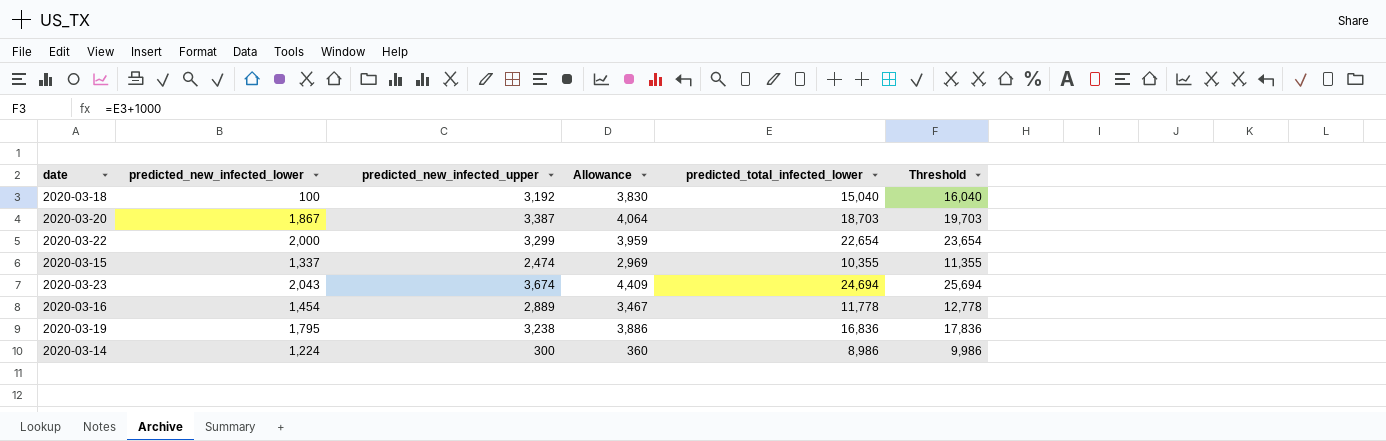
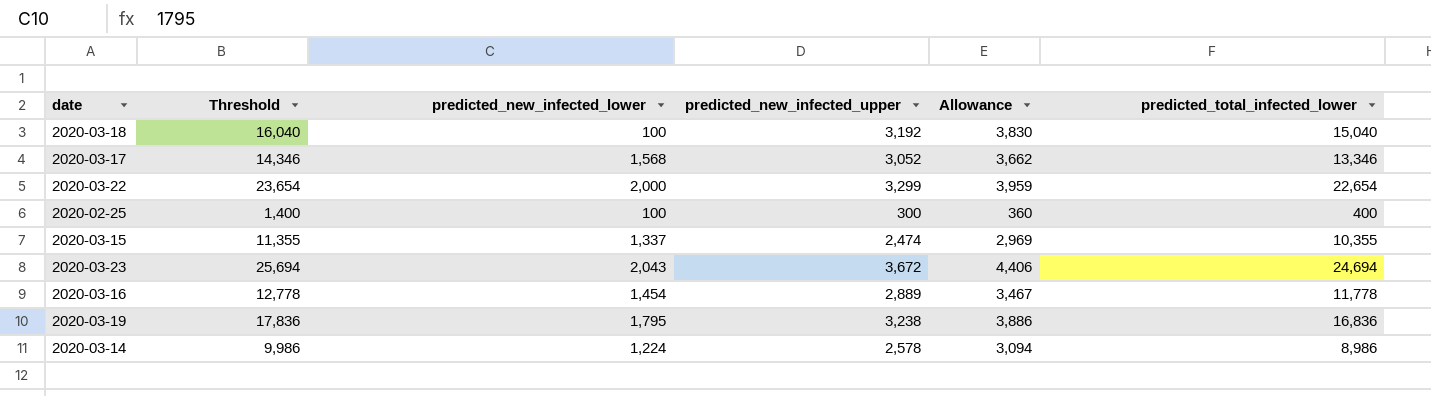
column Threshold | position: 6 -> 2
row 2020-03-20: 1,867 | 3,387 | 4,064 | 18,703 | 19,703 -> none
row 2020-03-17: none -> 14,346 | 1,568 | 3,052 | 3,662 | 13,346
row 2020-02-25: none -> 1,400 | 100 | 300 | 360 | 400
2020-03-23 | predicted_new_infected_upper: 3,674 -> 3,672
2020-03-23 | Allowance: 4,409 -> 4,406
2020-03-14 | predicted_new_infected_upper: 300 -> 2,578
2020-03-14 | Allowance: 360 -> 3,094

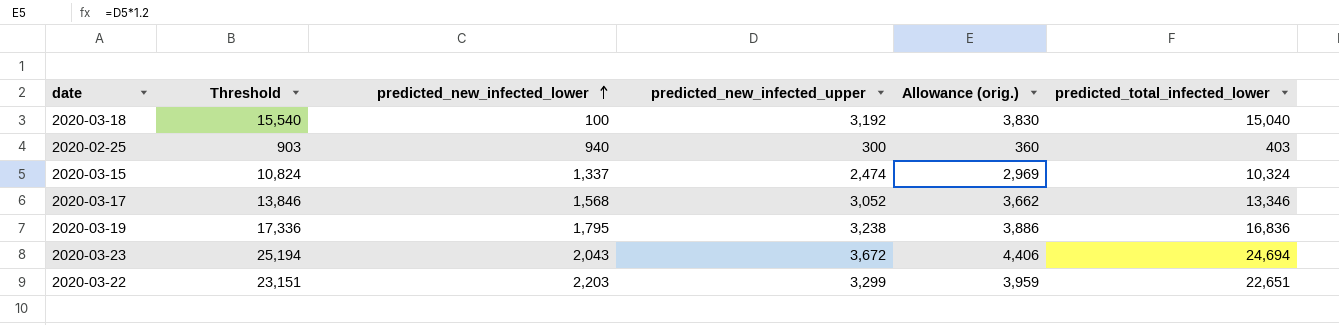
row order: none -> predicted_new_infected_lower ascending
column Threshold | formula: [predicted_total_infected_lower] + 1000 -> [predicted_total_infected_lower] + 500
column name: Allowance -> Allowance (orig.)
row 2020-03-16: 12,778 | 1,454 | 2,889 | 3,467 | 11,778 -> none
row 2020-03-14: 9,986 | 1,224 | 2,578 | 3,094 | 8,986 -> none
2020-02-25 | predicted_new_infected_lower: 100 -> 940
2020-02-25 | predicted_total_infected_lower: 400 -> 403
2020-03-15 | predicted_total_infected_lower: 10,355 -> 10,324
2020-03-22 | predicted_new_infected_lower: 2,000 -> 2,203
2020-03-22 | predicted_total_infected_lower: 22,654 -> 22,651

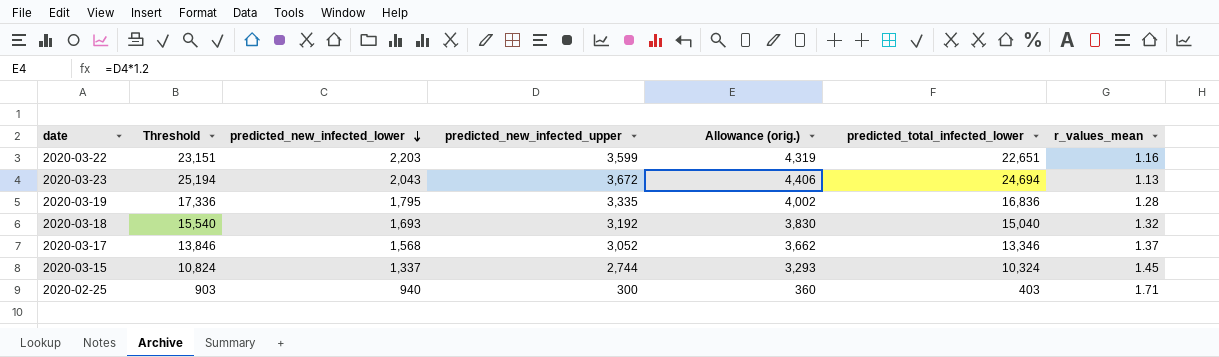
row order: predicted_new_infected_lower ascending -> predicted_new_infected_lower descending
column r_values_mean | position: none -> 7
2020-03-22 | predicted_new_infected_upper: 3,299 -> 3,599
2020-03-22 | Allowance (orig.): 3,959 -> 4,319
2020-03-19 | predicted_new_infected_upper: 3,238 -> 3,335
2020-03-19 | Allowance (orig.): 3,886 -> 4,002
2020-03-18 | predicted_new_infected_lower: 100 -> 1,693
2020-03-15 | predicted_new_infected_upper: 2,474 -> 2,744
2020-03-15 | Allowance (orig.): 2,969 -> 3,293

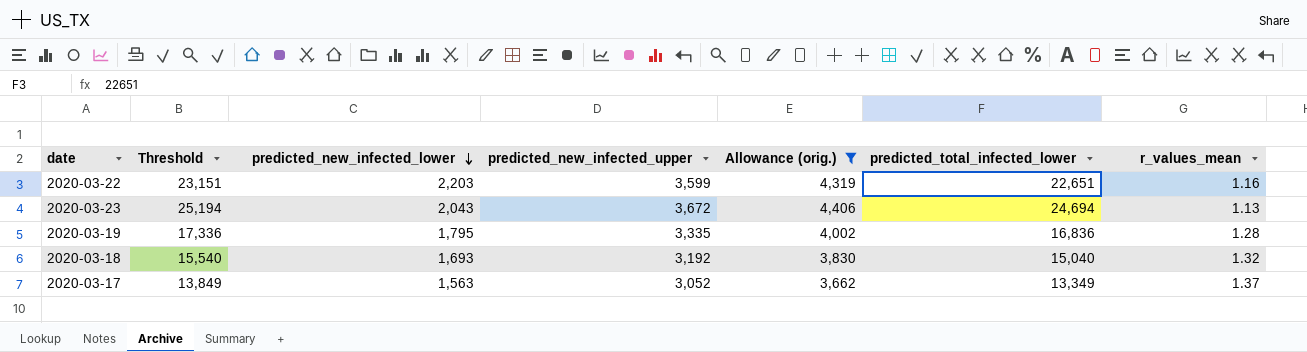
filter: none -> Allowance (orig.) >= 3,662
2020-03-17 | Threshold: 13,846 -> 13,849
2020-03-17 | predicted_new_infected_lower: 1,568 -> 1,563
2020-03-17 | predicted_total_infected_lower: 13,346 -> 13,349

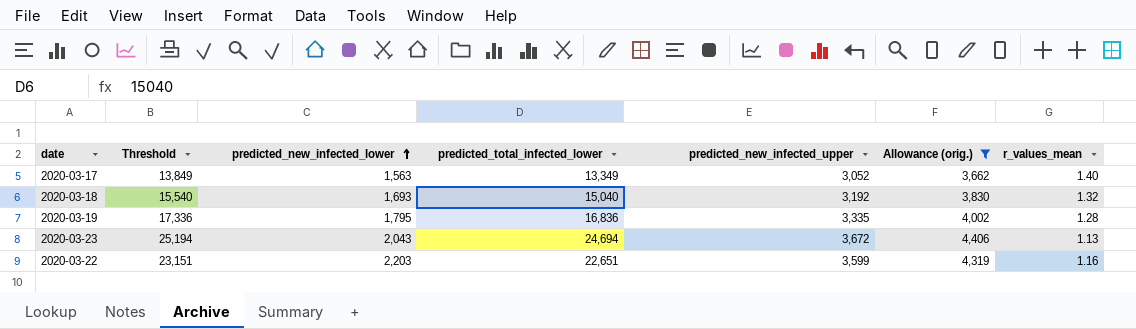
row order: predicted_new_infected_lower descending -> predicted_new_infected_lower ascending
column predicted_total_infected_lower | position: 6 -> 4
2020-03-17 | r_values_mean: 1.37 -> 1.40

